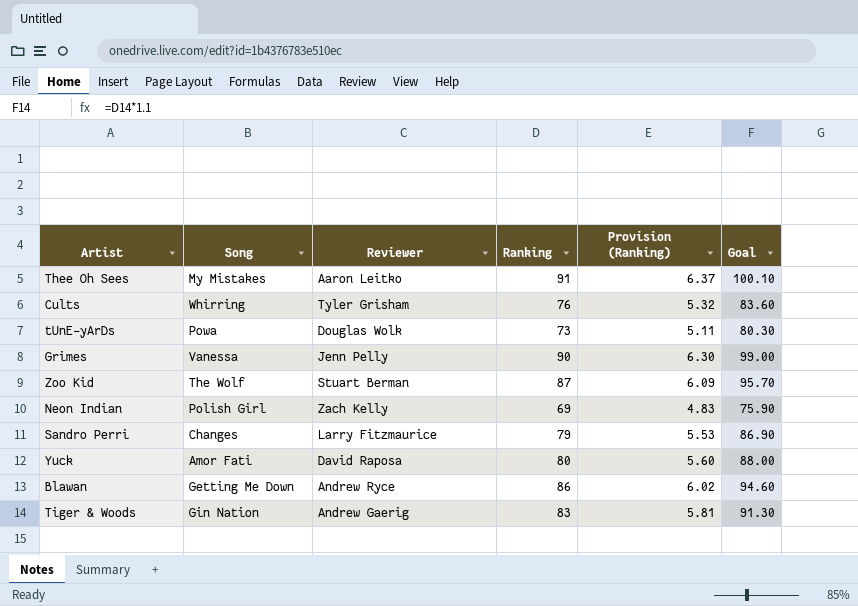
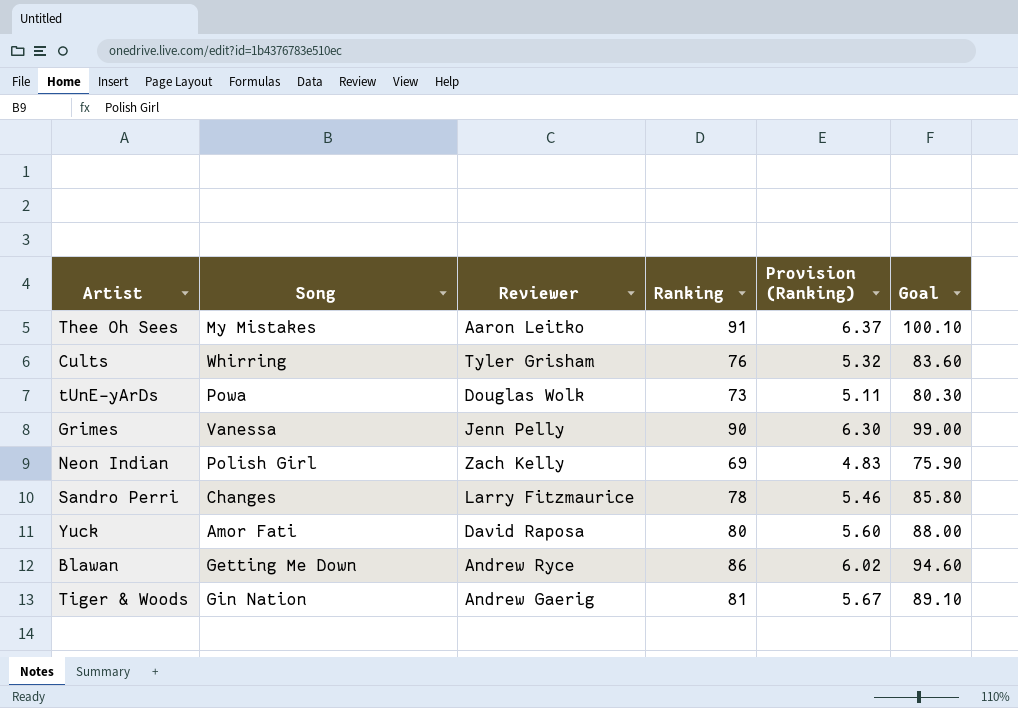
row Zoo Kid: The Wolf | Stuart Berman | 87 | 6.09 | 95.70 -> none
Sandro Perri | Ranking: 79 -> 78
Sandro Perri | Provision (Ranking): 5.53 -> 5.46
Sandro Perri | Goal: 86.90 -> 85.80
Tiger & Woods | Ranking: 83 -> 81
Tiger & Woods | Provision (Ranking): 5.81 -> 5.67
Tiger & Woods | Goal: 91.30 -> 89.10

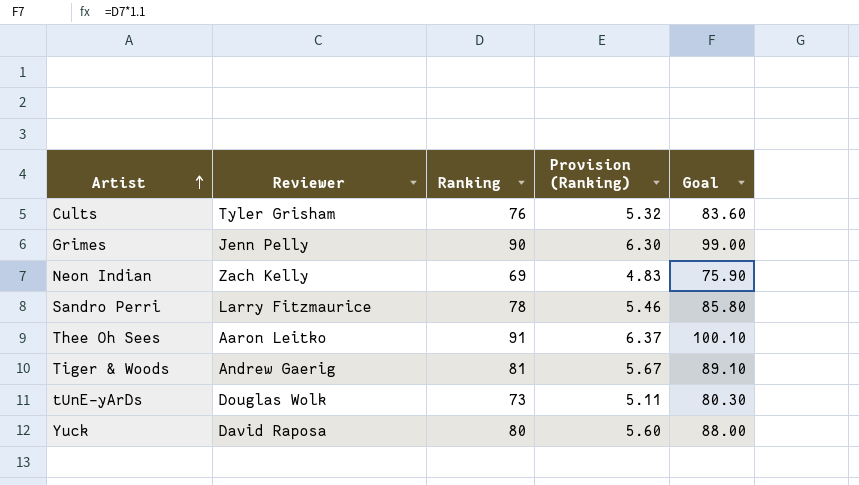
row order: none -> Artist ascending
column Song | position: 2 -> none
row Blawan: Getting Me Down | Andrew Ryce | 86 | 6.02 | 94.60 -> none

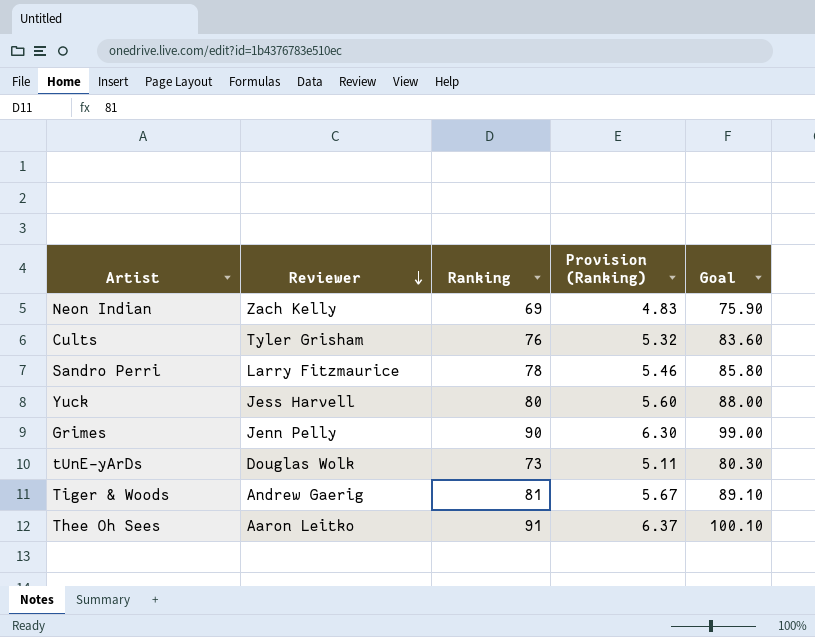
row order: Artist ascending -> Reviewer descending
Yuck | Reviewer: David Raposa -> Jess Harvell

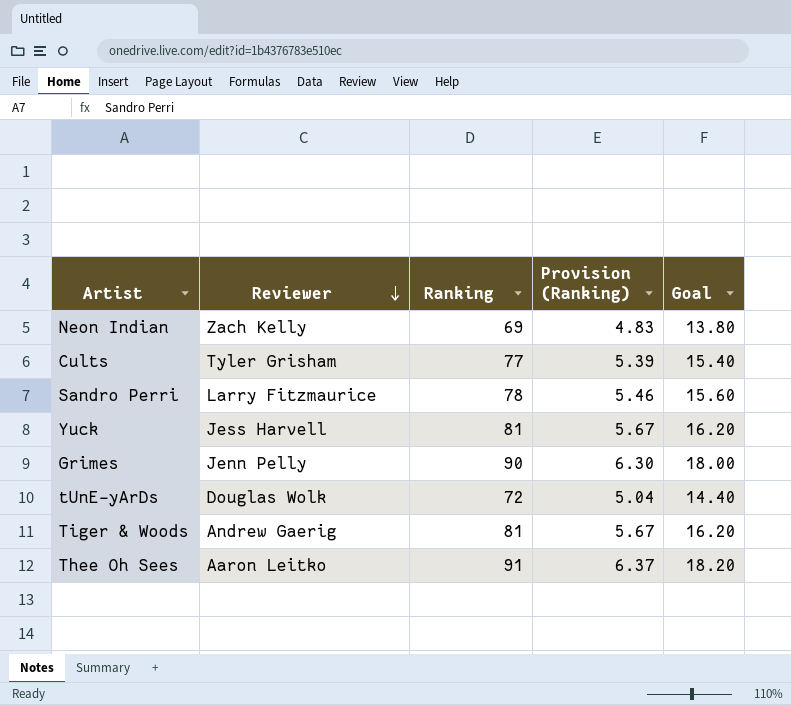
column Goal | formula: [Ranking] * 1.1 -> [Ranking] * 0.2
Cults | Ranking: 76 -> 77
Cults | Provision (Ranking): 5.32 -> 5.39
Yuck | Ranking: 80 -> 81
Yuck | Provision (Ranking): 5.60 -> 5.67
tUnE-yArDs | Ranking: 73 -> 72
tUnE-yArDs | Provision (Ranking): 5.11 -> 5.04

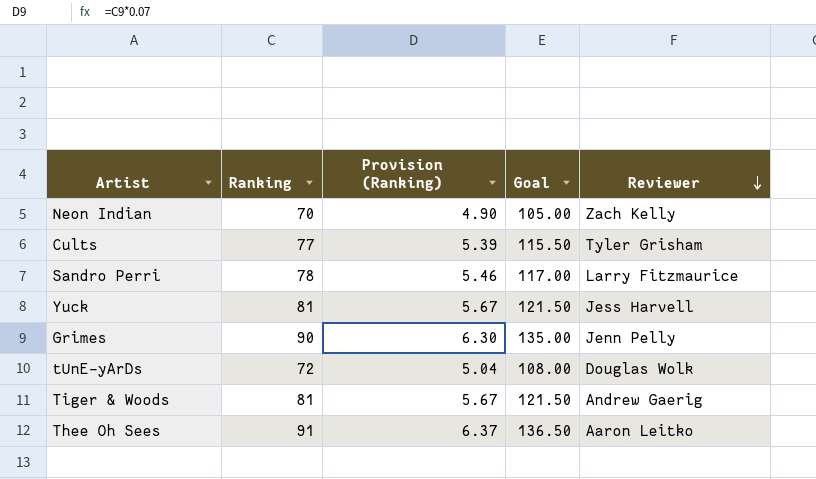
column Goal | formula: [Ranking] * 0.2 -> [Ranking] * 1.5
column Reviewer | position: 2 -> 5
Neon Indian | Ranking: 69 -> 70
Neon Indian | Provision (Ranking): 4.83 -> 4.90

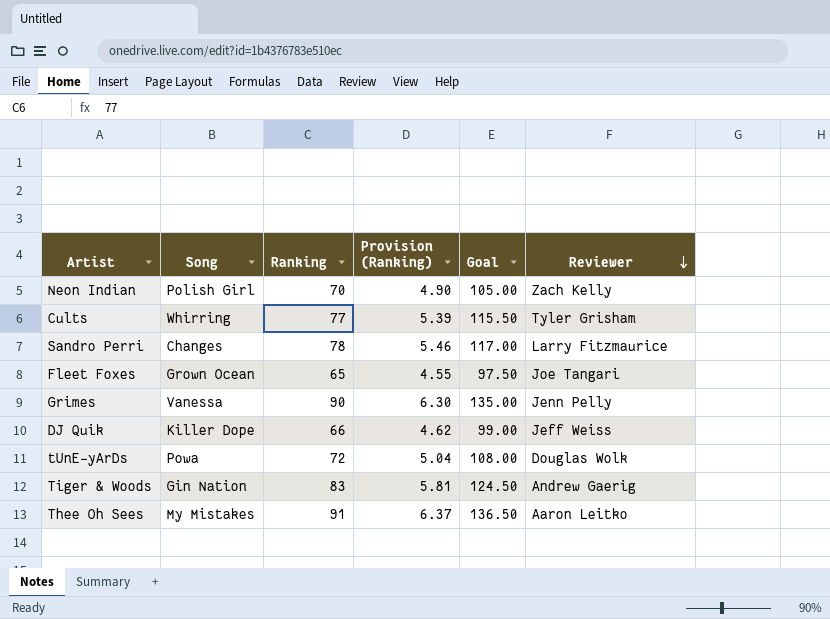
column Song | position: none -> 2
row Yuck: 81 | 5.67 | 121.50 | Jess Harvell -> none
row Fleet Foxes: none -> Grown Ocean | 65 | 4.55 | 97.50 | Joe Tangari
row DJ Quik: none -> Killer Dope | 66 | 4.62 | 99.00 | Jeff Weiss
Tiger & Woods | Ranking: 81 -> 83
Tiger & Woods | Provision (Ranking): 5.67 -> 5.81
Tiger & Woods | Goal: 121.50 -> 124.50

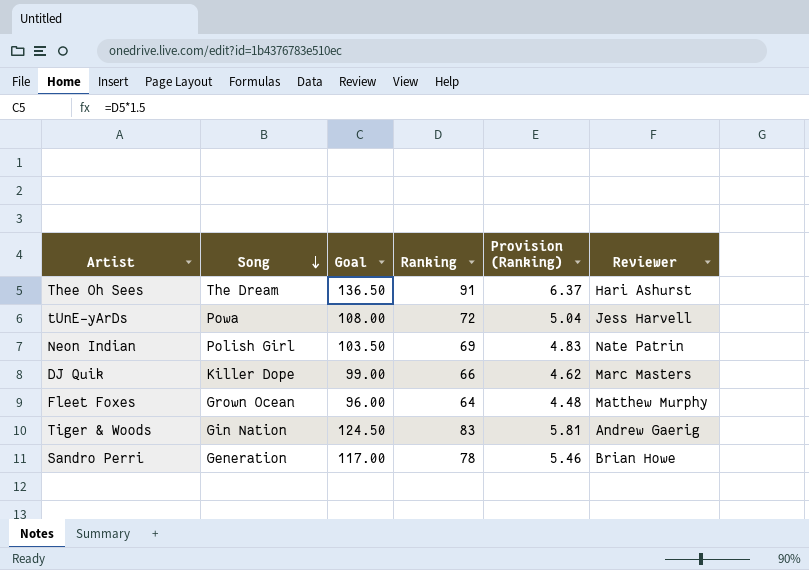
row order: Reviewer descending -> Song descending
column Goal | position: 5 -> 3
row Cults: Whirring | 77 | 5.39 | 115.50 | Tyler Grisham -> none
row Grimes: Vanessa | 90 | 6.30 | 135.00 | Jenn Pelly -> none
Thee Oh Sees | Song: My Mistakes -> The Dream
Thee Oh Sees | Reviewer: Aaron Leitko -> Hari Ashurst
tUnE-yArDs | Reviewer: Douglas Wolk -> Jess Harvell
Neon Indian | Goal: 105.00 -> 103.50
Neon Indian | Ranking: 70 -> 69
Neon Indian | Provision (Ranking): 4.90 -> 4.83
Neon Indian | Reviewer: Zach Kelly -> Nate Patrin
DJ Quik | Reviewer: Jeff Weiss -> Marc Masters
Fleet Foxes | Goal: 97.50 -> 96.00
Fleet Foxes | Ranking: 65 -> 64
Fleet Foxes | Provision (Ranking): 4.55 -> 4.48
Fleet Foxes | Reviewer: Joe Tangari -> Matthew Murphy
Sandro Perri | Song: Changes -> Generation
Sandro Perri | Reviewer: Larry Fitzmaurice -> Brian Howe

